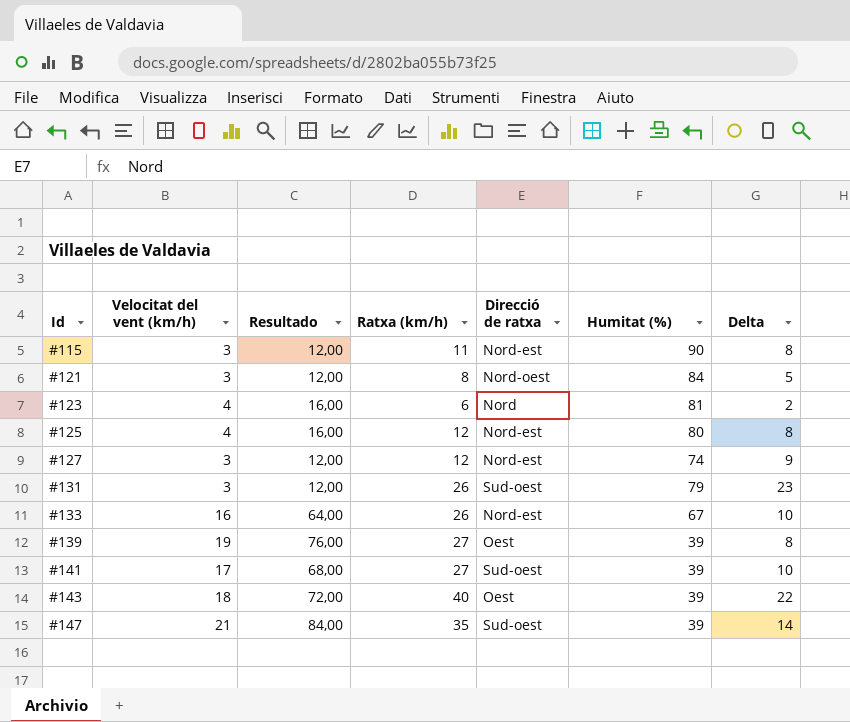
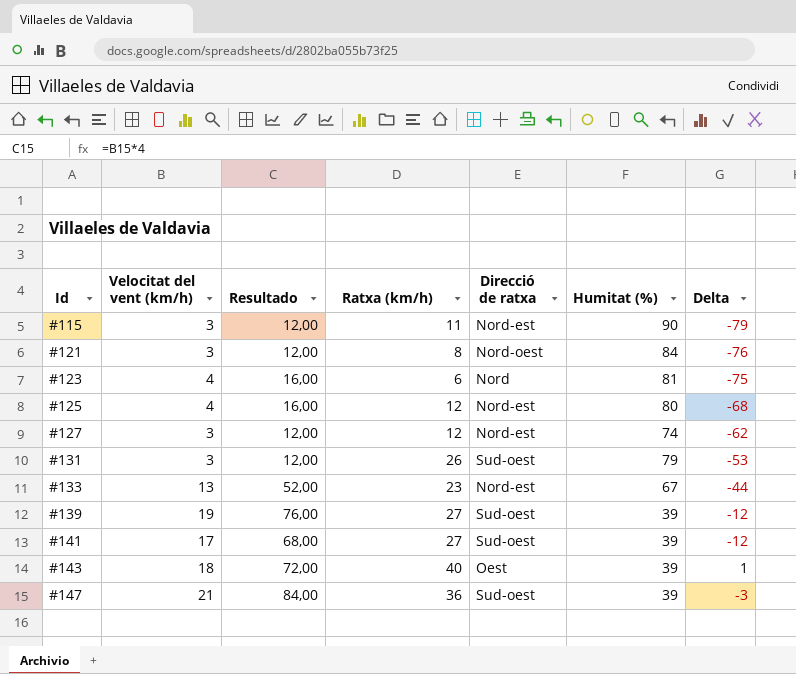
column Delta | formula: [Ratxa (km/h)] - [Velocitat del vent (km/h)] -> [Ratxa (km/h)] - [Humitat (%)]
#133 | Velocitat del vent (km/h): 16 -> 13
#133 | Resultado: 64,00 -> 52,00
#133 | Ratxa (km/h): 26 -> 23
#139 | Direcció de ratxa: Oest -> Sud-oest
#147 | Ratxa (km/h): 35 -> 36

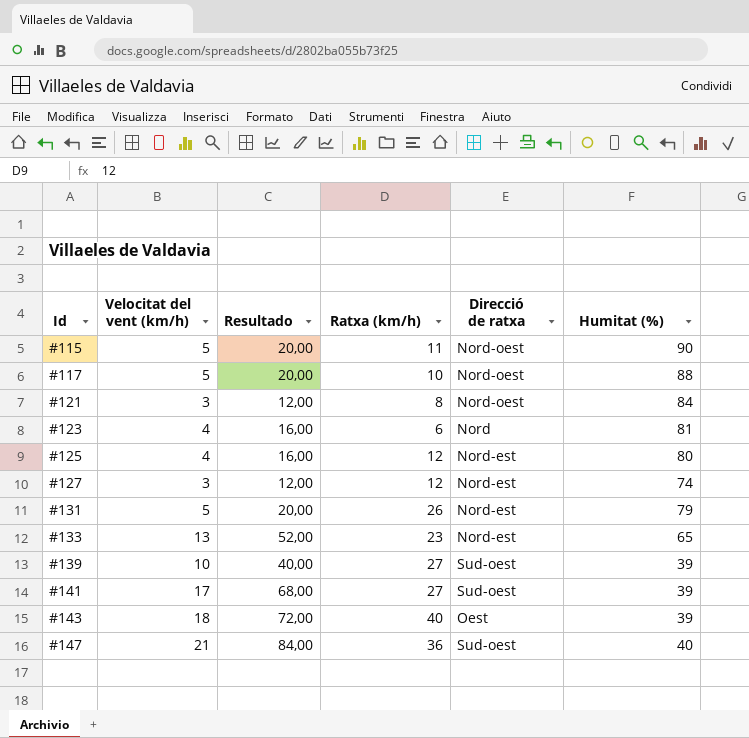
column Delta | formula: [Ratxa (km/h)] - [Humitat (%)] -> none
#115 | Velocitat del vent (km/h): 3 -> 5
#115 | Resultado: 12,00 -> 20,00
#115 | Direcció de ratxa: Nord-est -> Nord-oest
row #117: none -> 5 | 20,00 | 10 | Nord-oest | 88
#131 | Velocitat del vent (km/h): 3 -> 5
#131 | Resultado: 12,00 -> 20,00
#131 | Direcció de ratxa: Sud-oest -> Nord-est
#133 | Humitat (%): 67 -> 65
#139 | Velocitat del vent (km/h): 19 -> 10
#139 | Resultado: 76,00 -> 40,00
#147 | Humitat (%): 39 -> 40

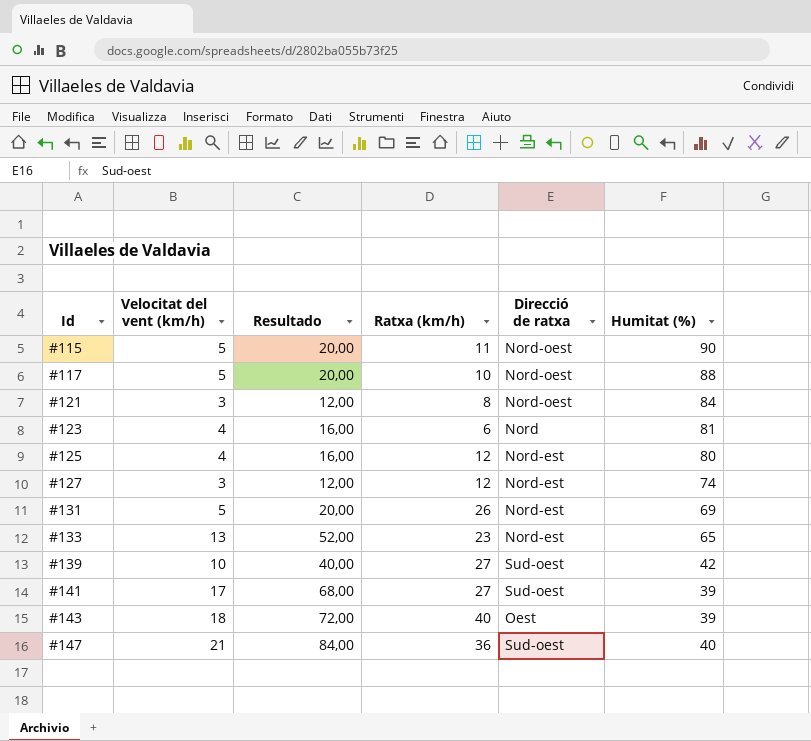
#131 | Humitat (%): 79 -> 69
#139 | Humitat (%): 39 -> 42

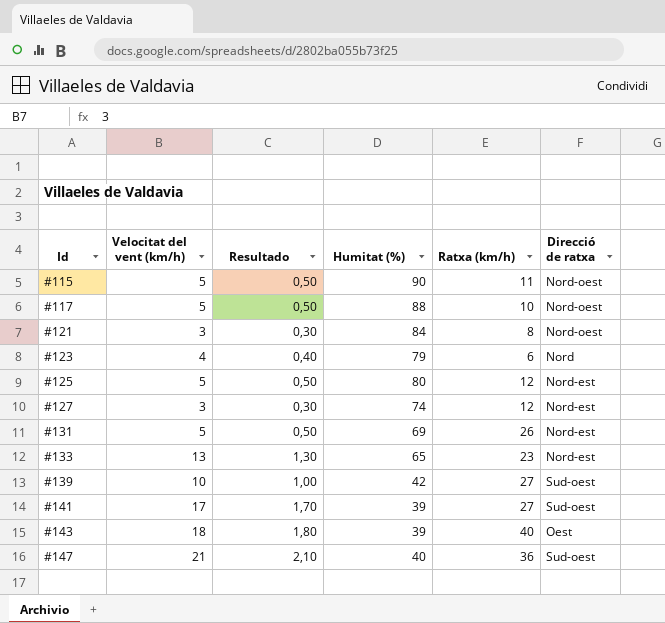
column Resultado | formula: [Velocitat del vent (km/h)] * 4 -> [Velocitat del vent (km/h)] * 0,1
column Humitat (%) | position: 6 -> 4
#123 | Humitat (%): 81 -> 79
#125 | Velocitat del vent (km/h): 4 -> 5

